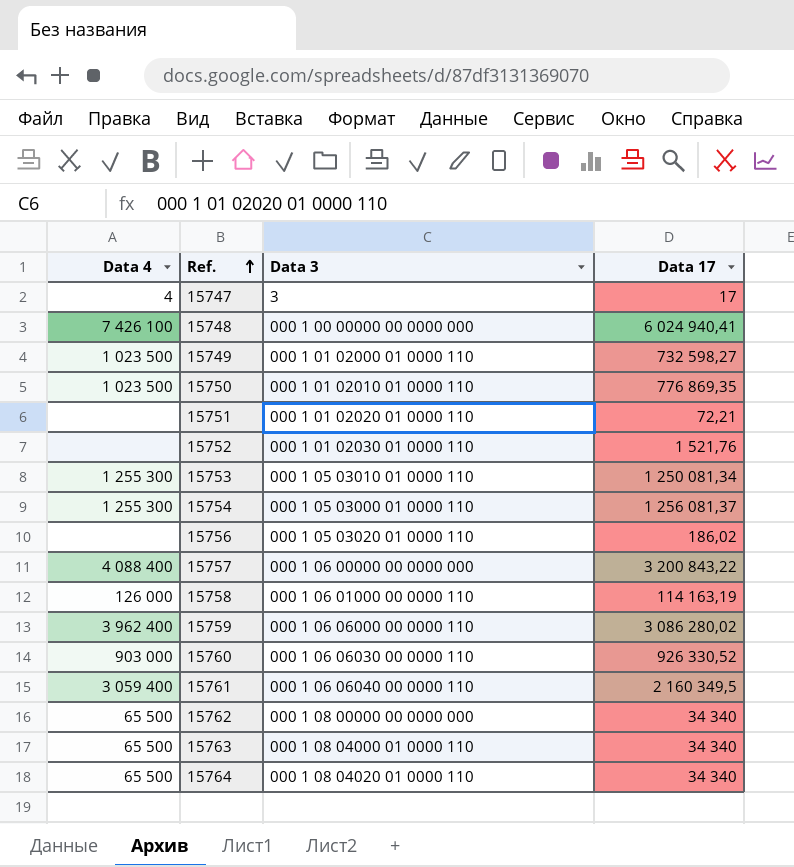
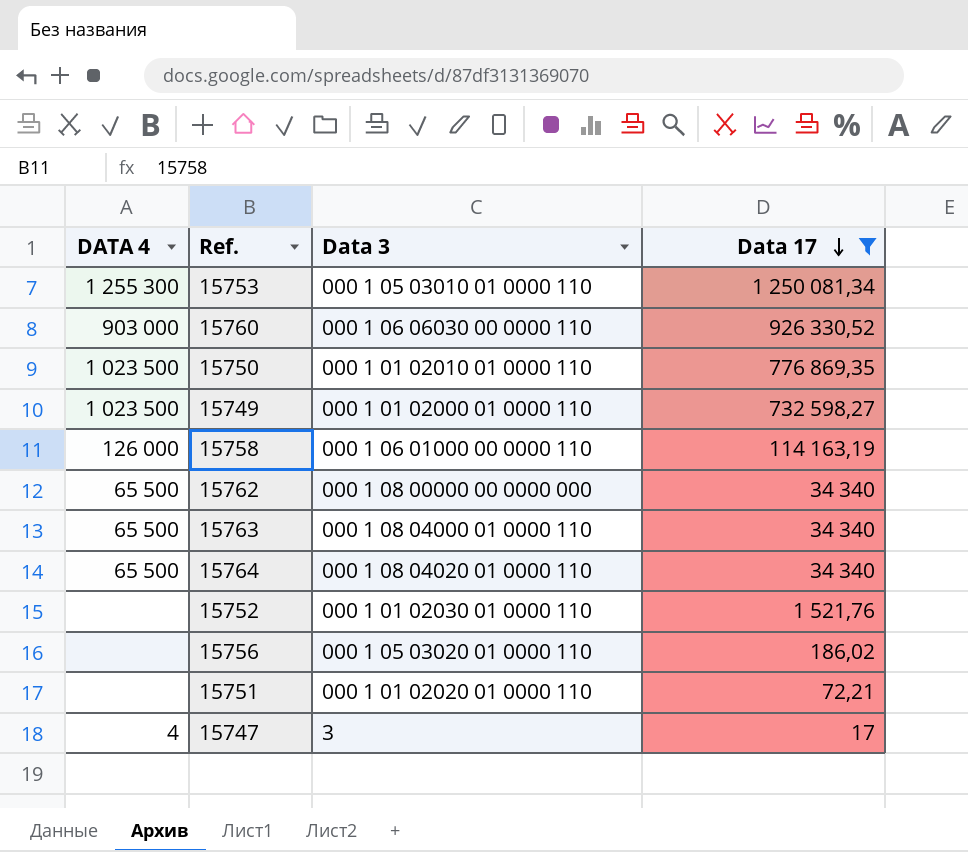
filter: none -> Data 17 <= 1 250 081,34
row order: Ref. ascending -> Data 17 descending
column name: Data 4 -> DATA 4

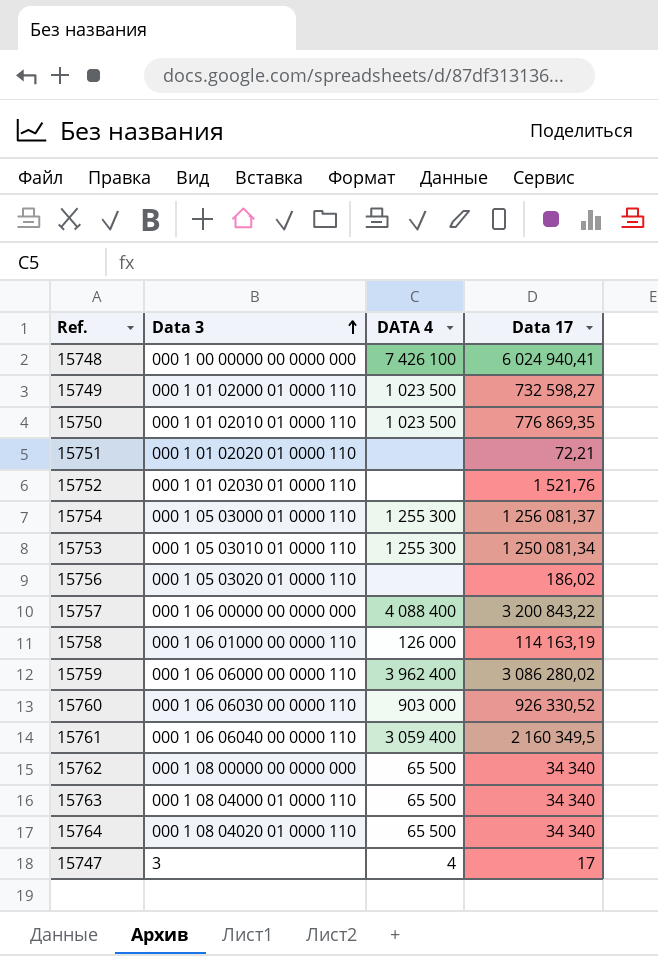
filter: Data 17 <= 1 250 081,34 -> none
row order: Data 17 descending -> Data 3 ascending
column DATA 4 | position: 1 -> 3

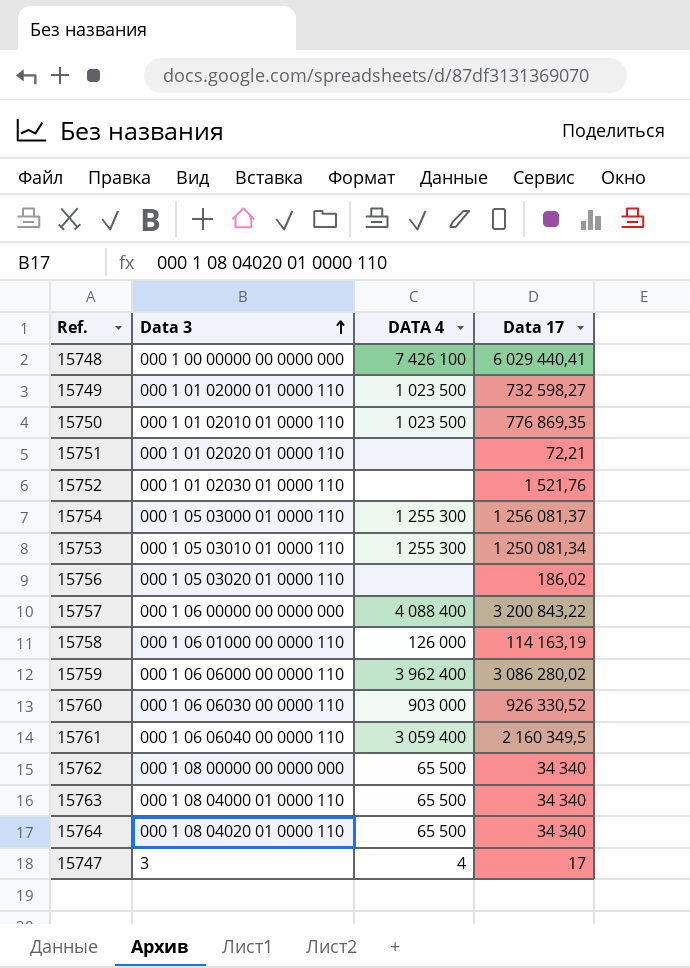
15748 | Data 17: 6 024 940,41 -> 6 029 440,41

